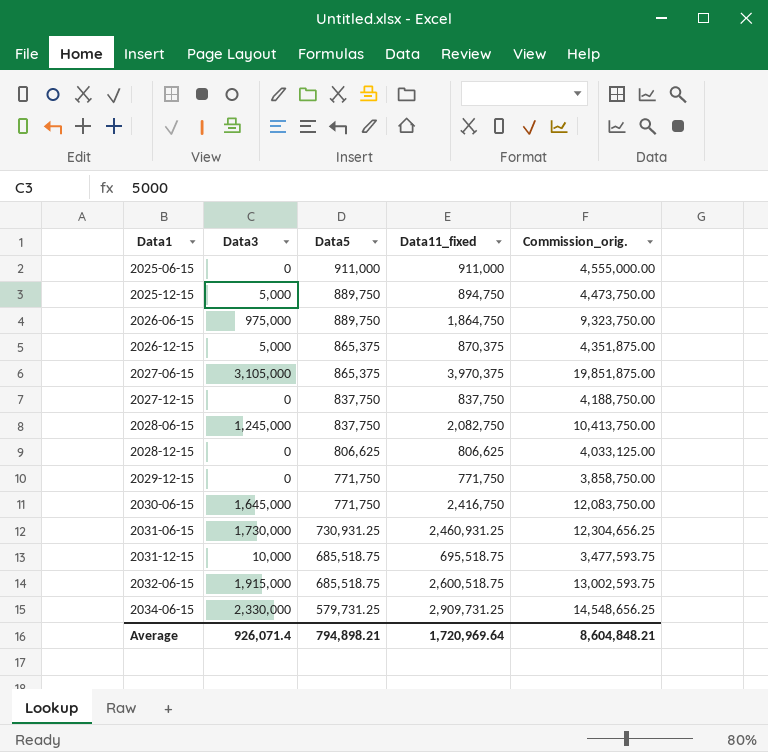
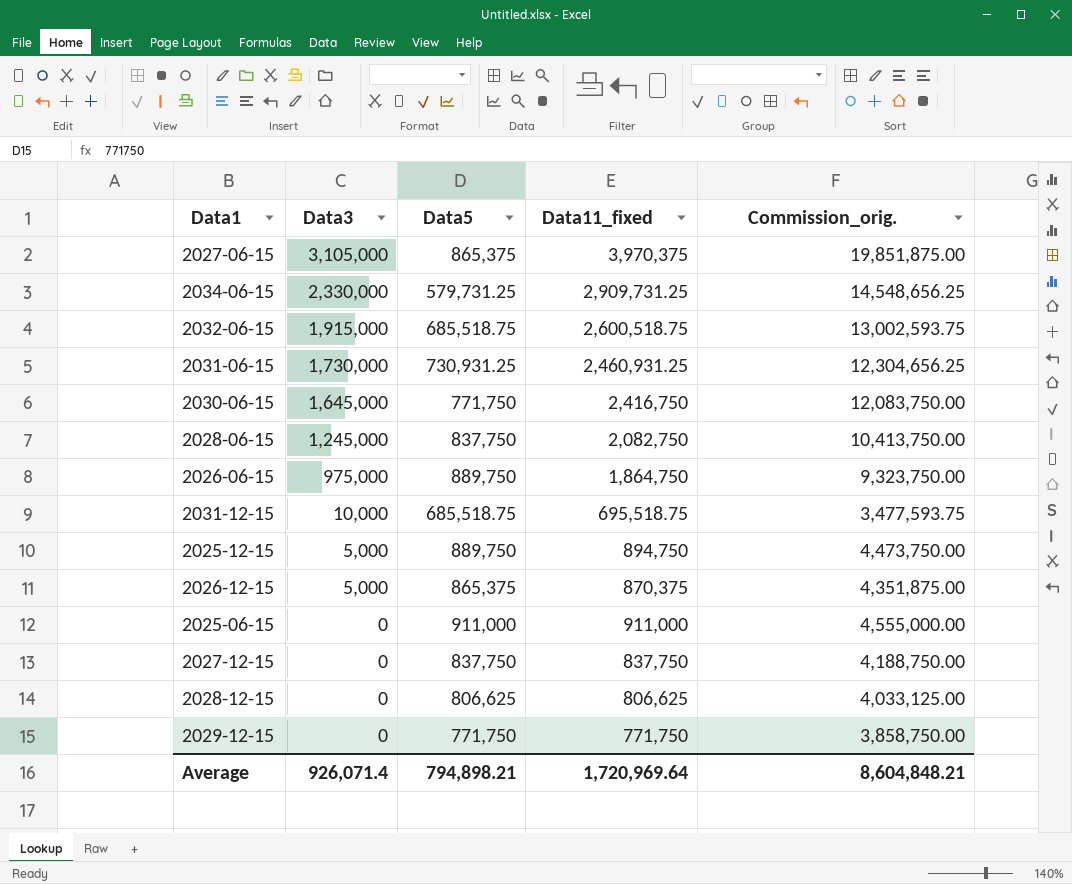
row order: Data1 ascending -> Data3 descending

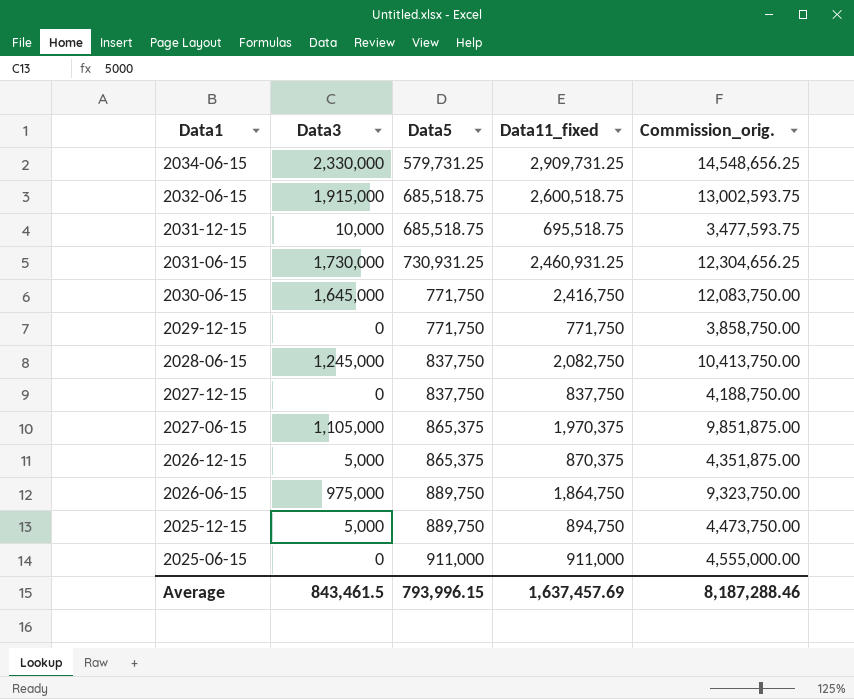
row order: Data3 descending -> Data1 descending
row 2028-12-15: 0 | 806,625 | 806,625 | 4,033,125.00 -> none
2027-06-15 | Data3: 3,105,000 -> 1,105,000
2027-06-15 | Data11_fixed: 3,970,375 -> 1,970,375
2027-06-15 | Commission_orig.: 19,851,875.00 -> 9,851,875.00
Average | Data3: 926,071.4 -> 843,461.5
Average | Data5: 794,898.21 -> 793,996.15
Average | Data11_fixed: 1,720,969.64 -> 1,637,457.69
Average | Commission_orig.: 8,604,848.21 -> 8,187,288.46

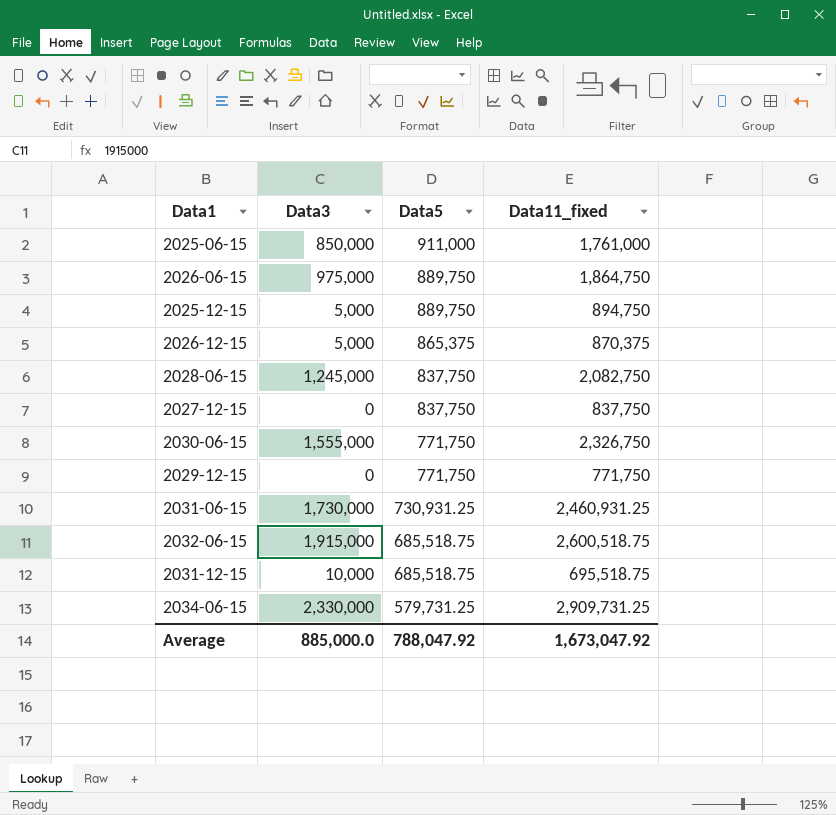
row order: Data1 descending -> Data5 descending
column Commission_orig. | formula: [Data11_fixed] * 5 -> none
row 2027-06-15: 1,105,000 | 865,375 | 1,970,375 | 9,851,875.00 -> none
2025-06-15 | Data3: 0 -> 850,000
2025-06-15 | Data11_fixed: 911,000 -> 1,761,000
2030-06-15 | Data3: 1,645,000 -> 1,555,000
2030-06-15 | Data11_fixed: 2,416,750 -> 2,326,750
Average | Data3: 843,461.5 -> 885,000.0
Average | Data5: 793,996.15 -> 788,047.92
Average | Data11_fixed: 1,637,457.69 -> 1,673,047.92

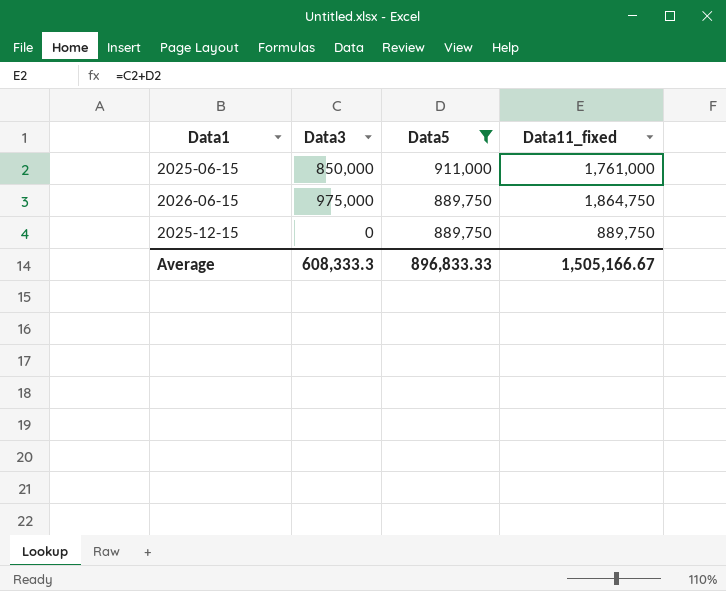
filter: none -> Data5 >= 889,750
2025-12-15 | Data3: 5,000 -> 0
2025-12-15 | Data11_fixed: 894,750 -> 889,750
Average | Data3: 885,000.0 -> 608,333.3
Average | Data5: 788,047.92 -> 896,833.33
Average | Data11_fixed: 1,673,047.92 -> 1,505,166.67

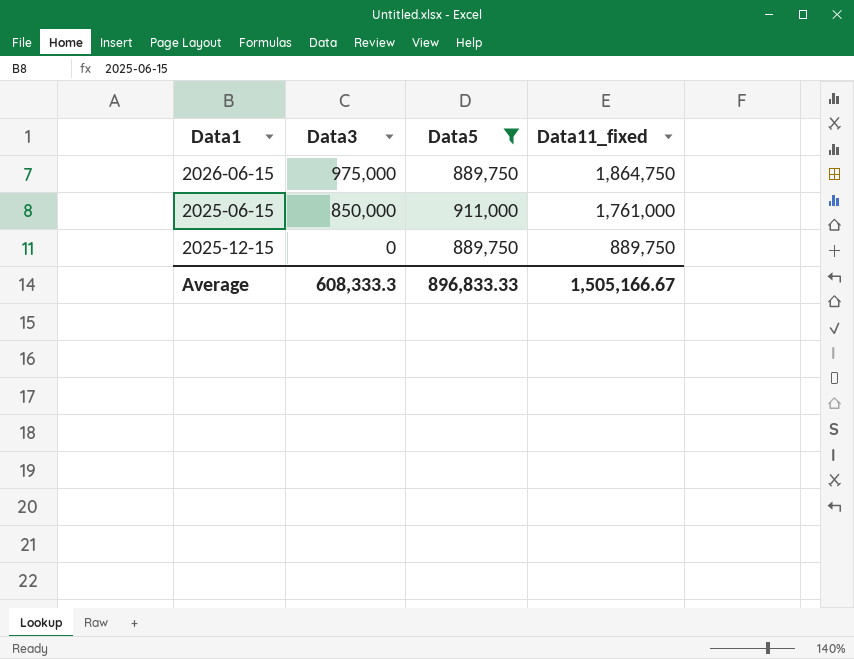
row order: Data5 descending -> Data3 descending

